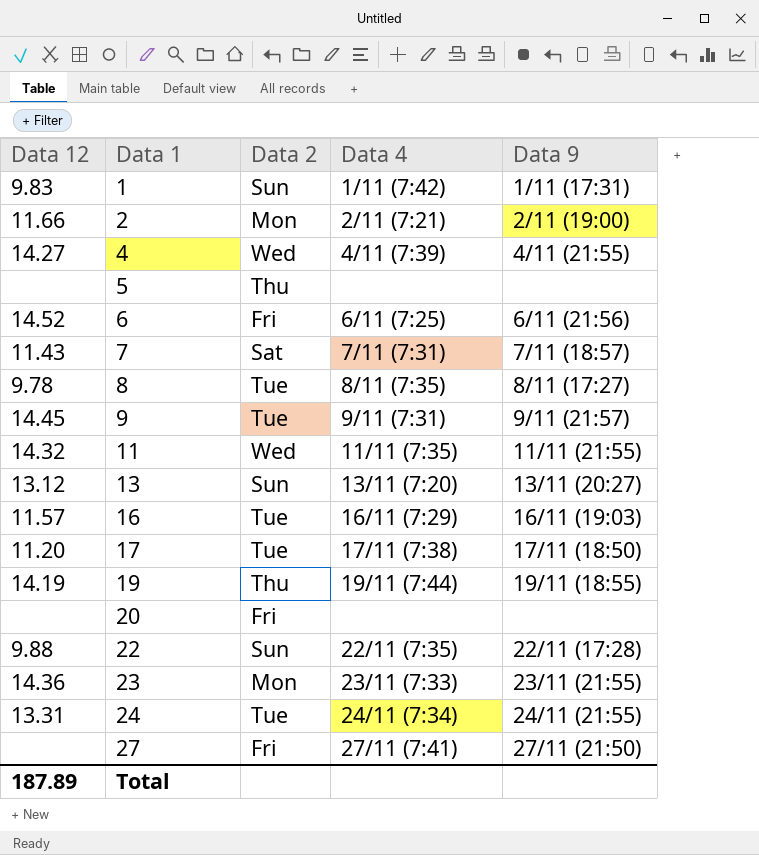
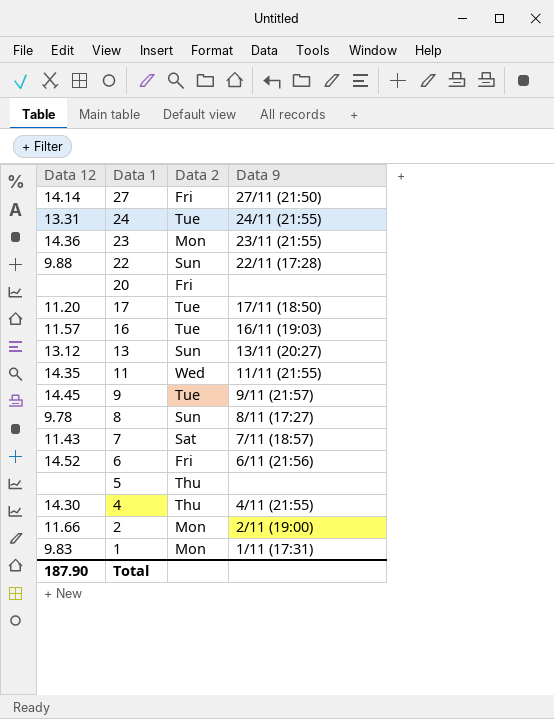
row order: Data 1 ascending -> Data 1 descending
column Data 4 | position: 4 -> none
row 19: 14.19 | Thu | 19/11 (7:44) | 19/11 (18:55) -> none
27 | Data 12: none -> 14.14
11 | Data 12: 14.32 -> 14.35
8 | Data 2: Tue -> Sun
4 | Data 12: 14.27 -> 14.30
4 | Data 2: Wed -> Thu
1 | Data 2: Sun -> Mon
Total | Data 12: 187.89 -> 187.90

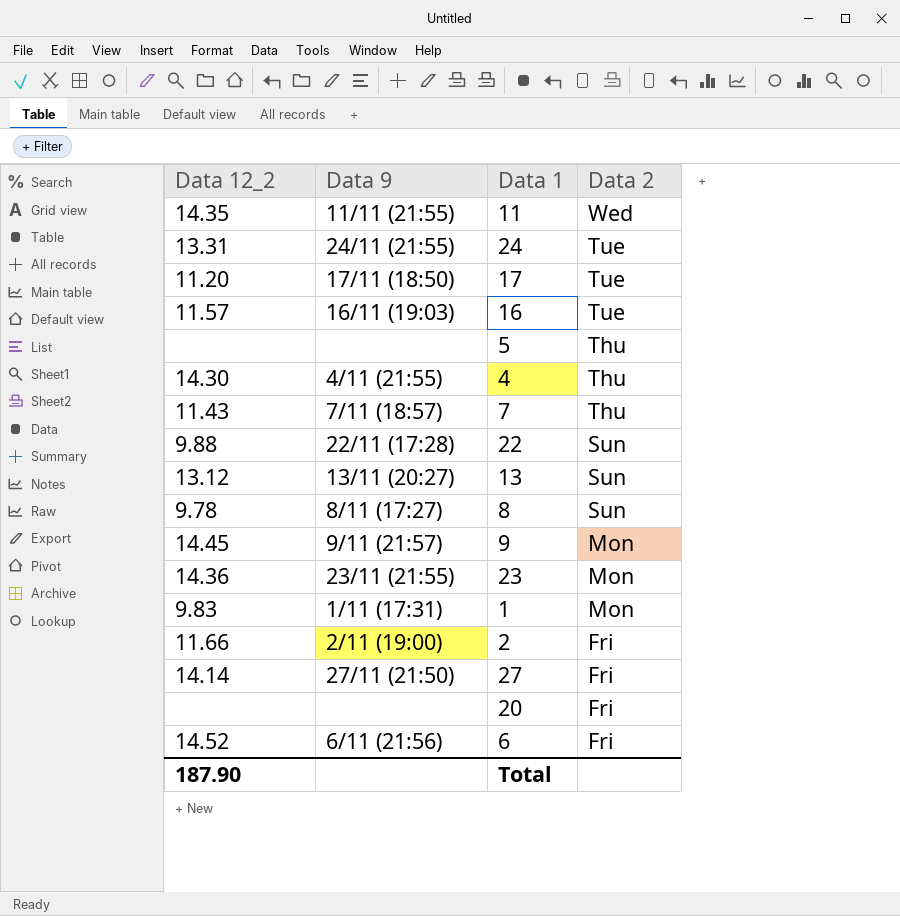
row order: Data 1 descending -> Data 2 descending
column name: Data 12 -> Data 12_2
column Data 9 | position: 4 -> 2
7 | Data 2: Sat -> Thu
9 | Data 2: Tue -> Mon
2 | Data 2: Mon -> Fri

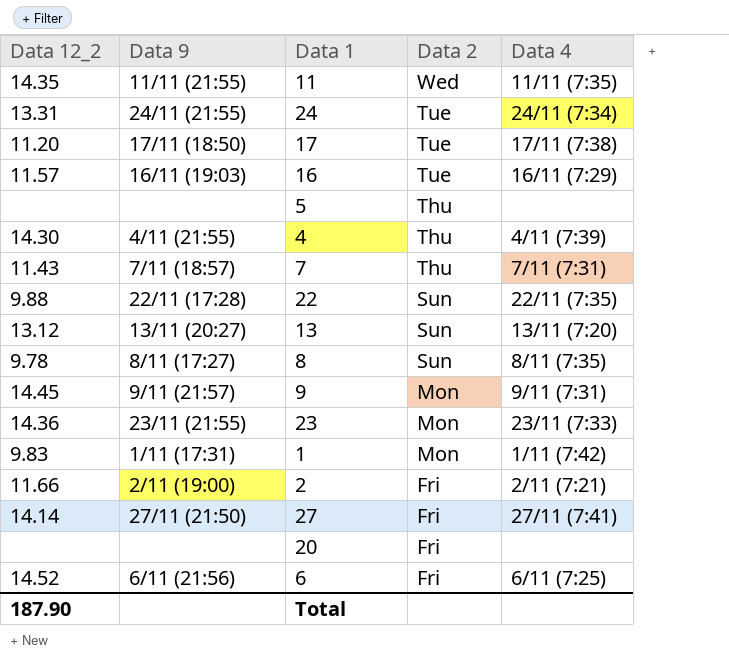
column Data 4 | position: none -> 5

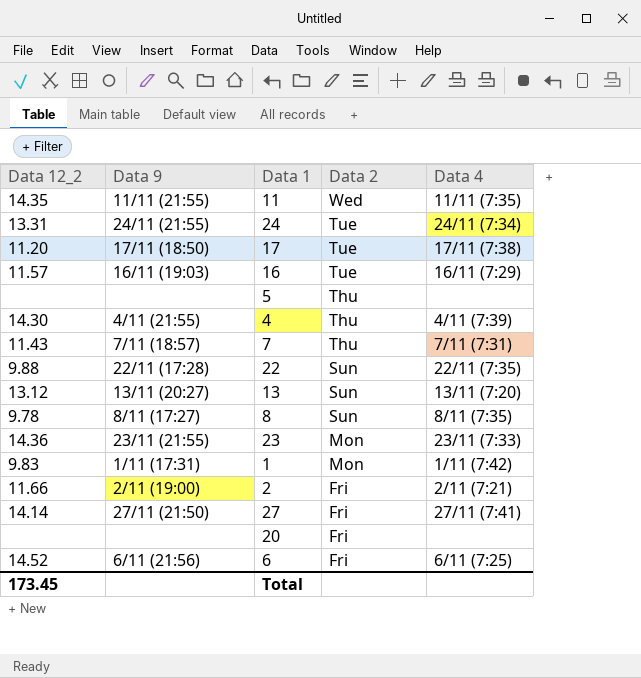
row 9: 14.45 | 9/11 (21:57) | Mon | 9/11 (7:31) -> none
Total | Data 12_2: 187.90 -> 173.45

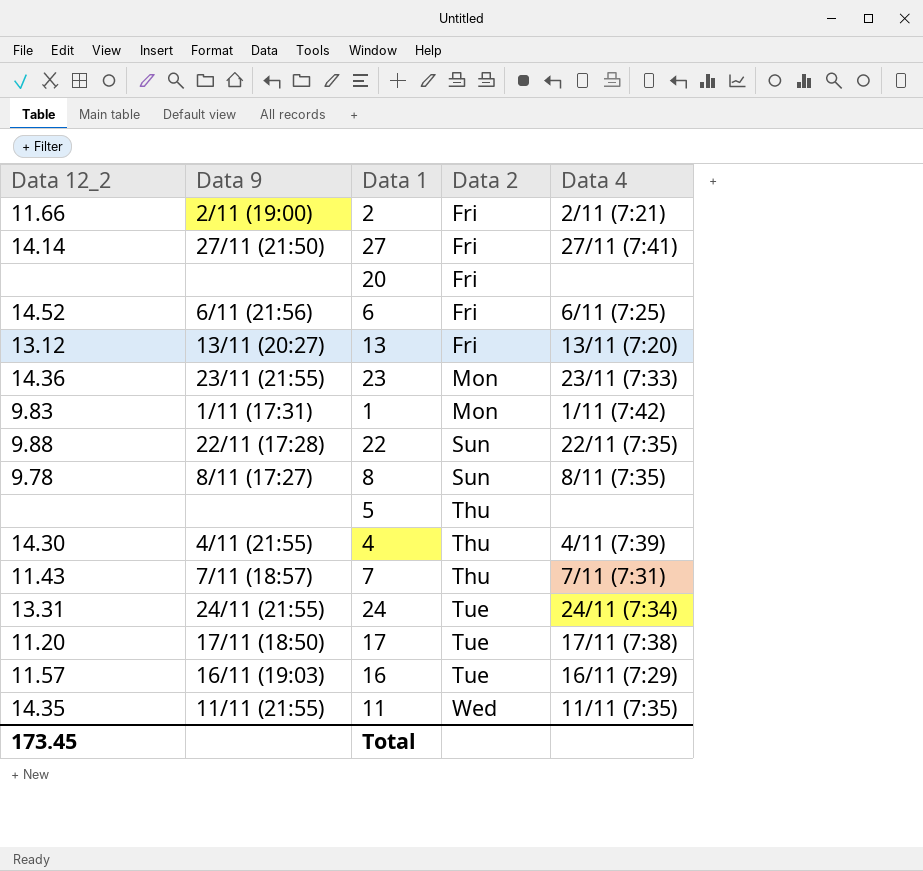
row order: Data 2 descending -> Data 2 ascending
13 | Data 2: Sun -> Fri

